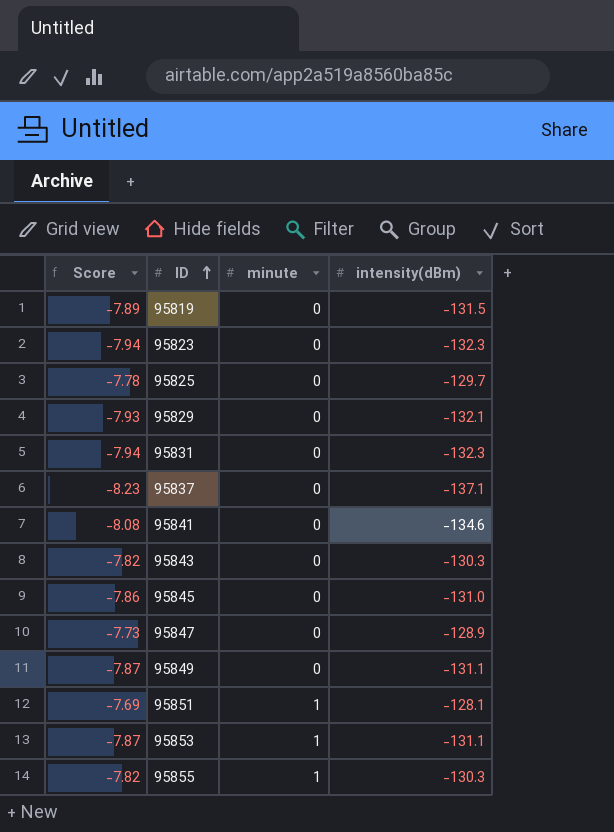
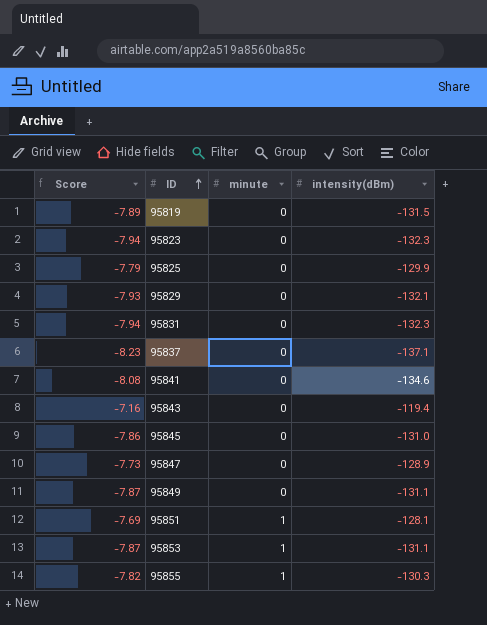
95825 | Score: -7.78 -> -7.79
95825 | intensity(dBm): -129.7 -> -129.9
95843 | Score: -7.82 -> -7.16
95843 | intensity(dBm): -130.3 -> -119.4

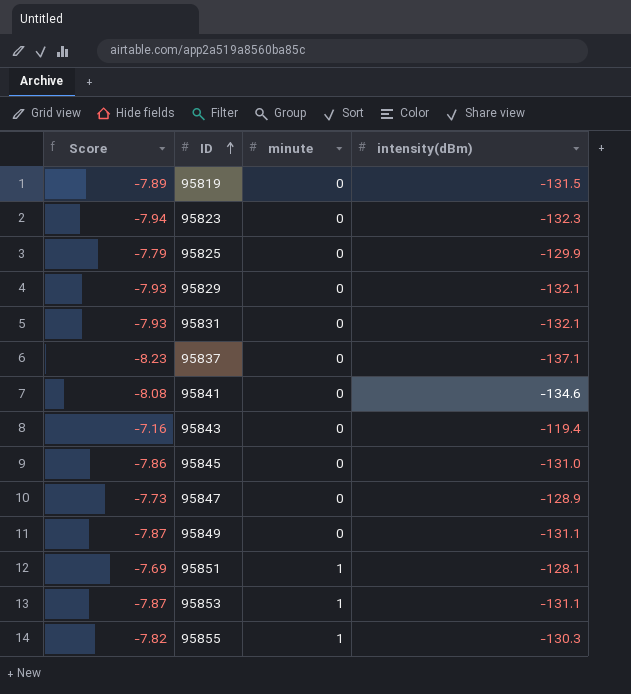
95831 | Score: -7.94 -> -7.93
95831 | intensity(dBm): -132.3 -> -132.1

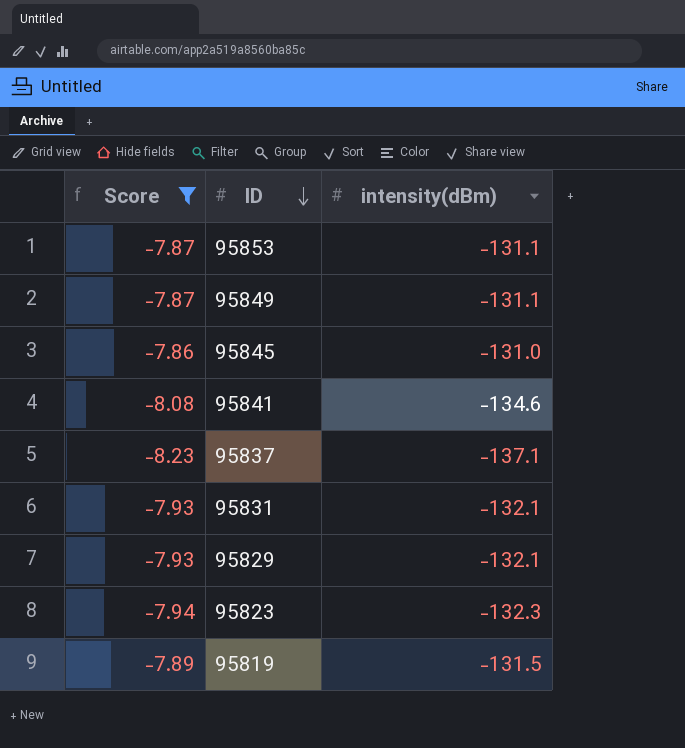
filter: none -> Score <= -7.86
row order: ID ascending -> ID descending
column minute | position: 3 -> none

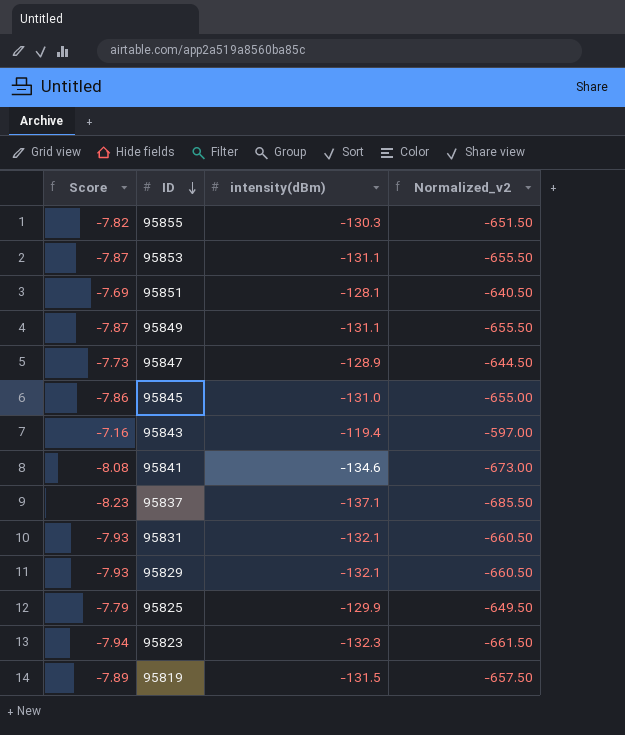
filter: Score <= -7.86 -> none
column Normalized_v2 | formula: none -> [intensity(dBm)] * 5

